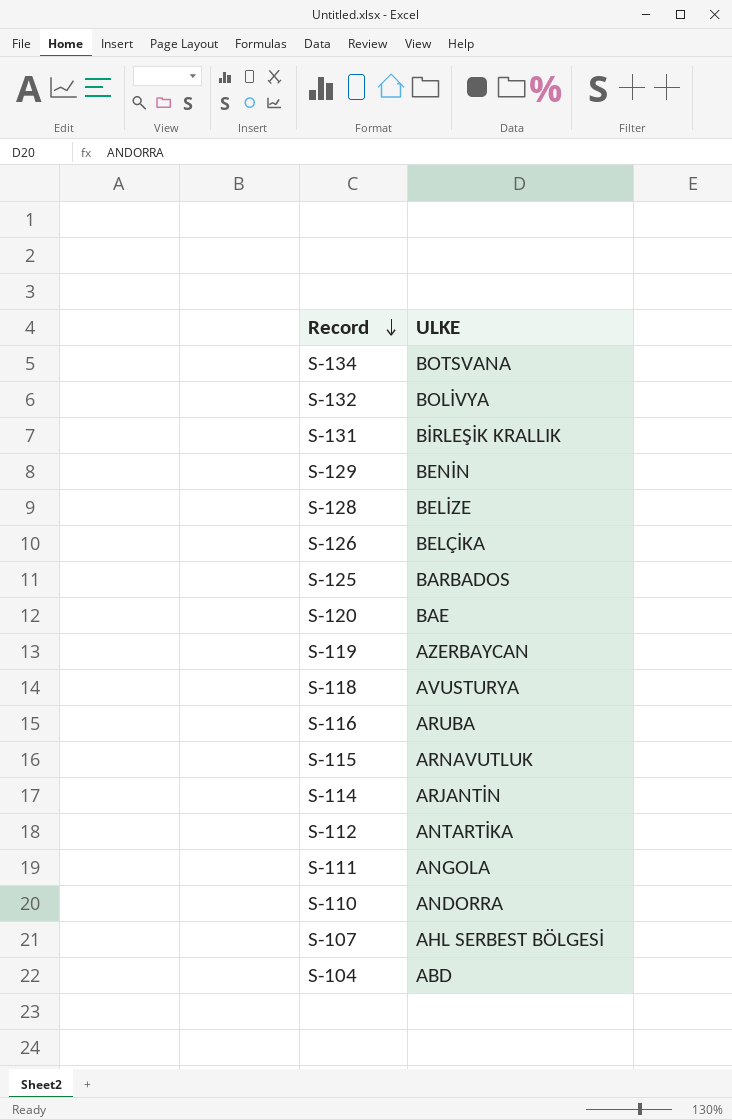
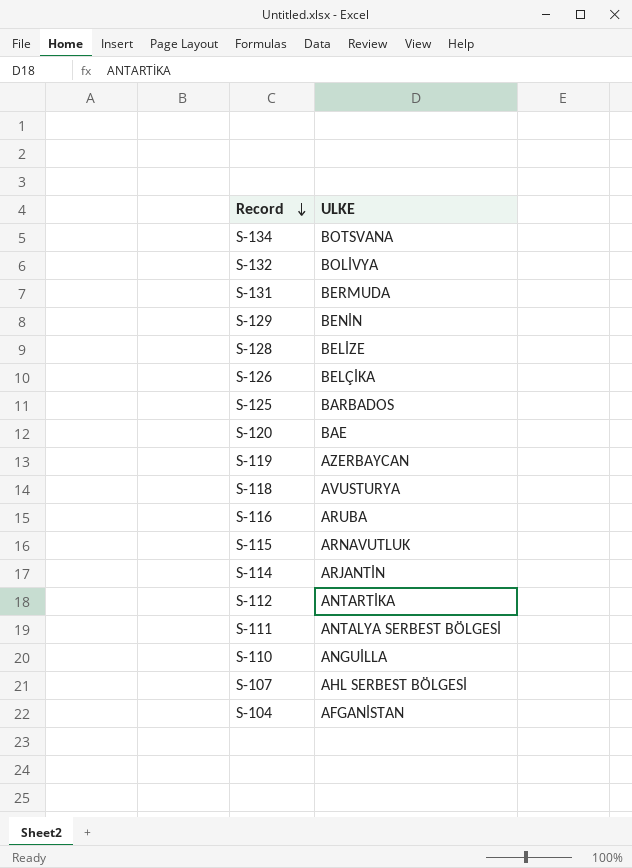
S-131 | ULKE: BİRLEŞİK KRALLIK -> BERMUDA
S-111 | ULKE: ANGOLA -> ANTALYA SERBEST BÖLGESİ
S-110 | ULKE: ANDORRA -> ANGUİLLA
S-104 | ULKE: ABD -> AFGANİSTAN

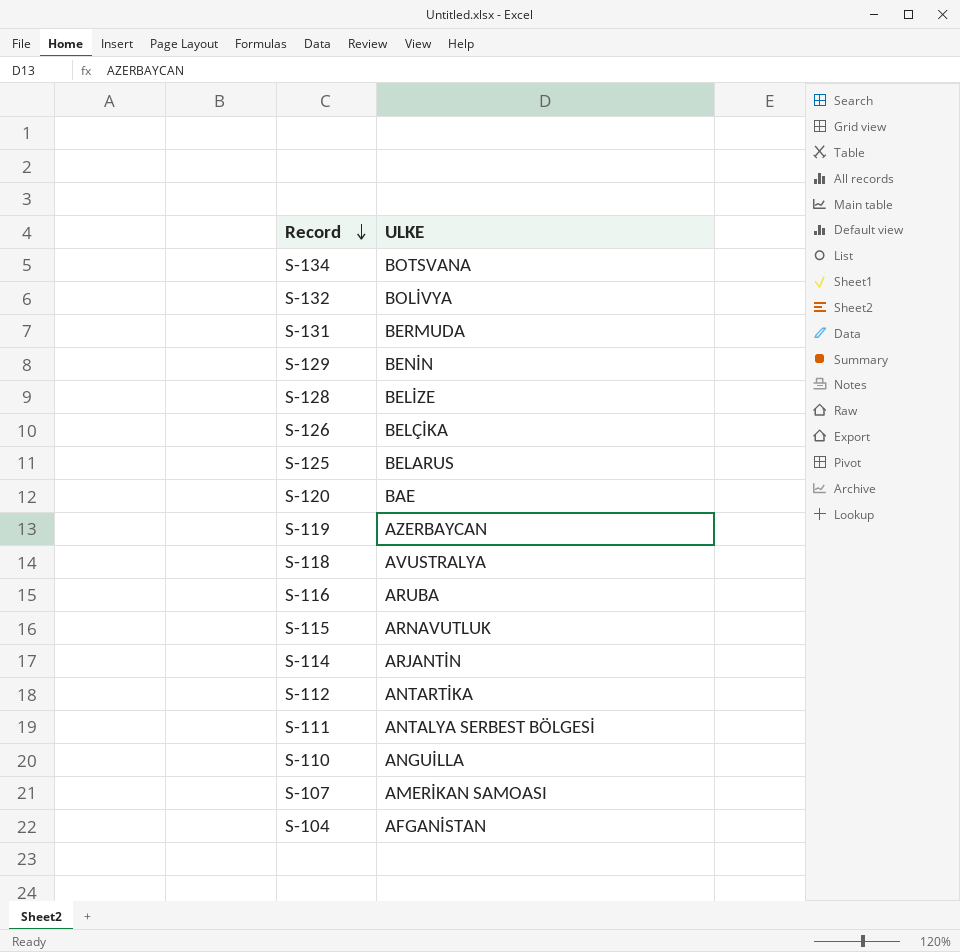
S-125 | ULKE: BARBADOS -> BELARUS
S-118 | ULKE: AVUSTURYA -> AVUSTRALYA
S-107 | ULKE: AHL SERBEST BÖLGESİ -> AMERİKAN SAMOASI

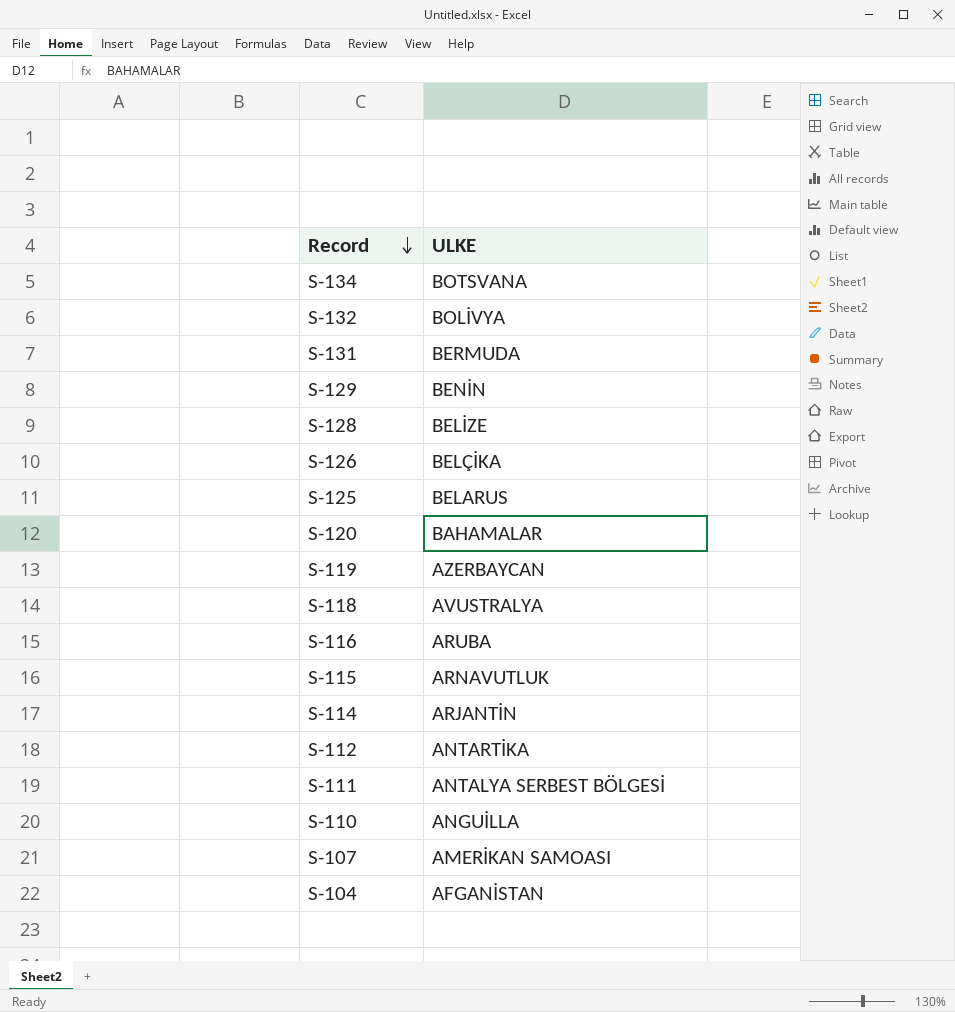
S-120 | ULKE: BAE -> BAHAMALAR

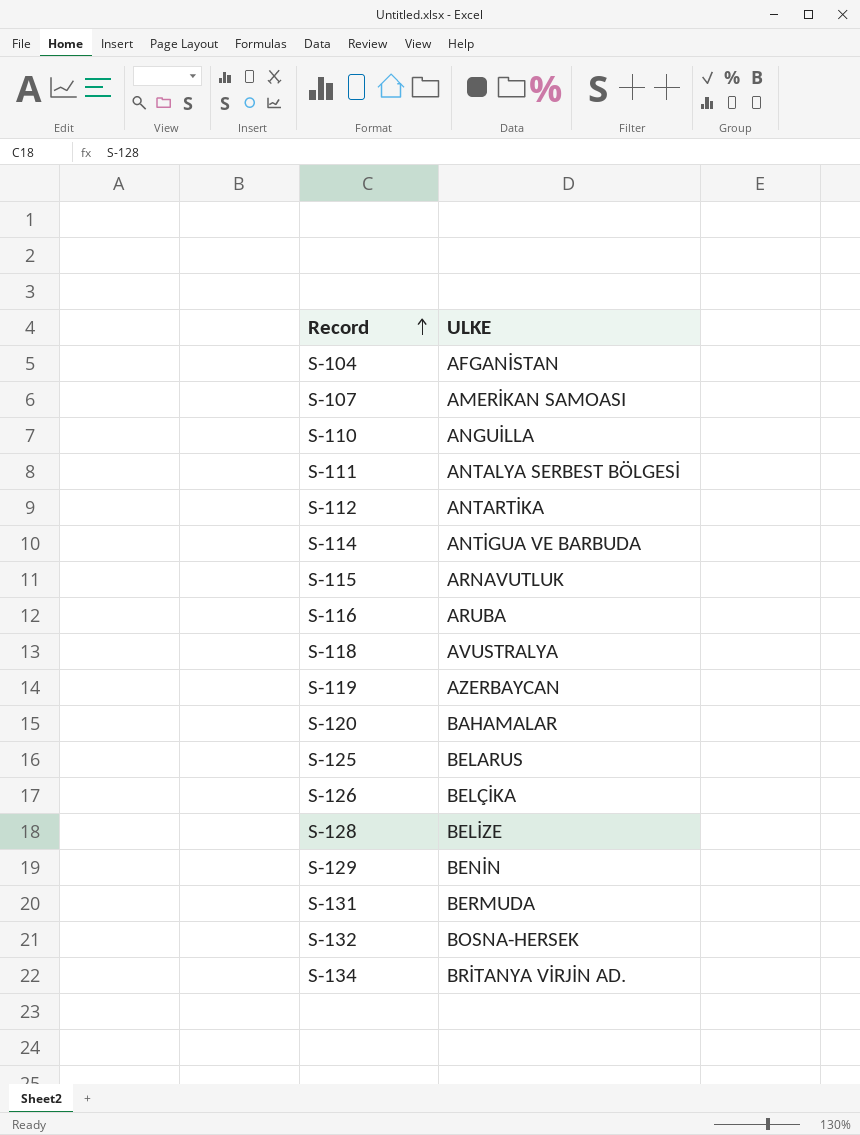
row order: Record descending -> Record ascending
S-114 | ULKE: ARJANTİN -> ANTİGUA VE BARBUDA
S-132 | ULKE: BOLİVYA -> BOSNA-HERSEK
S-134 | ULKE: BOTSVANA -> BRİTANYA VİRJİN AD.

